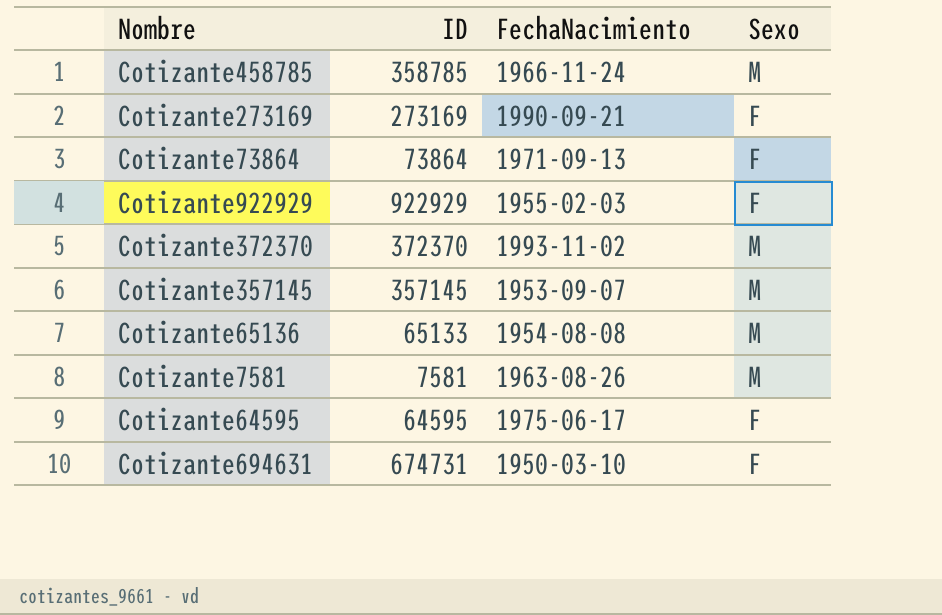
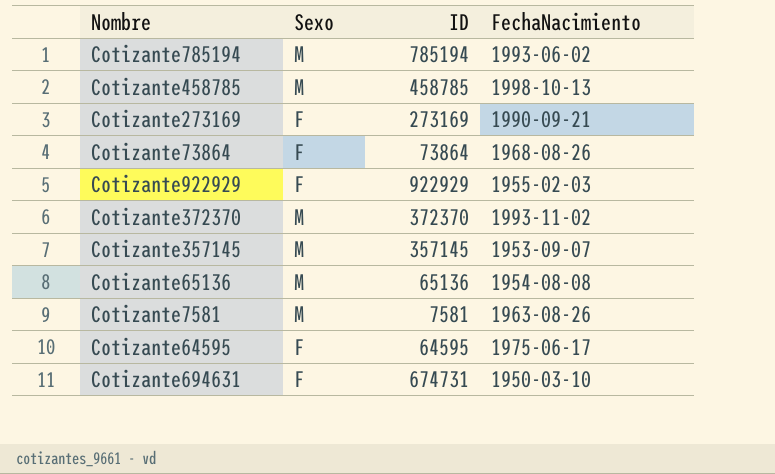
column Sexo | position: 4 -> 2
row Cotizante785194: none -> M | 785194 | 1993-06-02
Cotizante458785 | ID: 358785 -> 458785
Cotizante458785 | FechaNacimiento: 1966-11-24 -> 1998-10-13
Cotizante73864 | FechaNacimiento: 1971-09-13 -> 1968-08-26
Cotizante65136 | ID: 65133 -> 65136

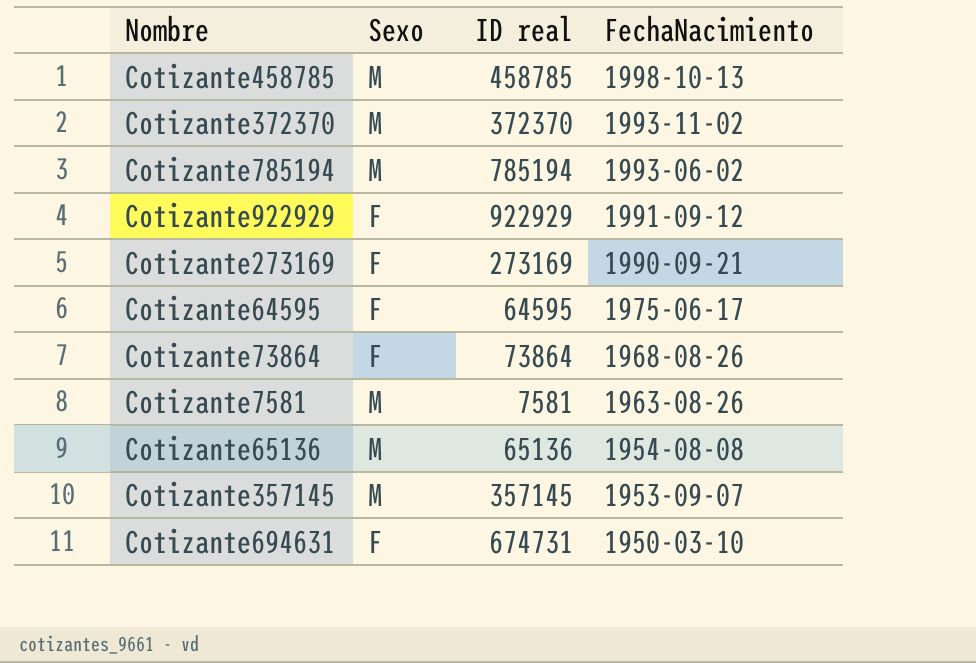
row order: none -> FechaNacimiento descending
column name: ID -> ID real
Cotizante922929 | FechaNacimiento: 1955-02-03 -> 1991-09-12

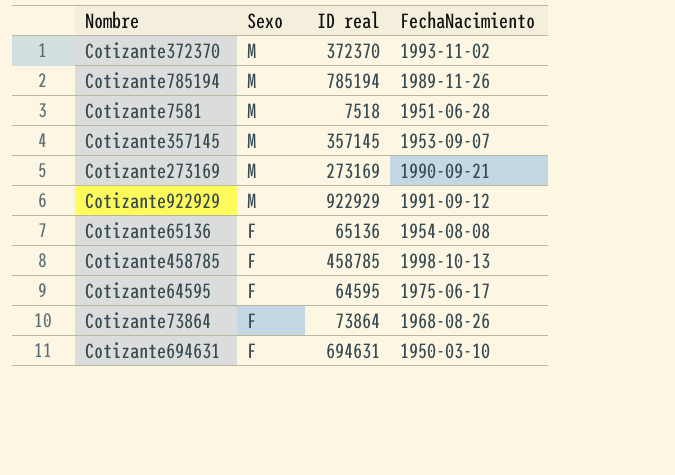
row order: FechaNacimiento descending -> Sexo descending
Cotizante785194 | FechaNacimiento: 1993-06-02 -> 1989-11-26
Cotizante7581 | ID real: 7581 -> 7518
Cotizante7581 | FechaNacimiento: 1963-08-26 -> 1951-06-28
Cotizante273169 | Sexo: F -> M
Cotizante922929 | Sexo: F -> M
Cotizante65136 | Sexo: M -> F
Cotizante458785 | Sexo: M -> F
Cotizante694631 | ID real: 674731 -> 694631

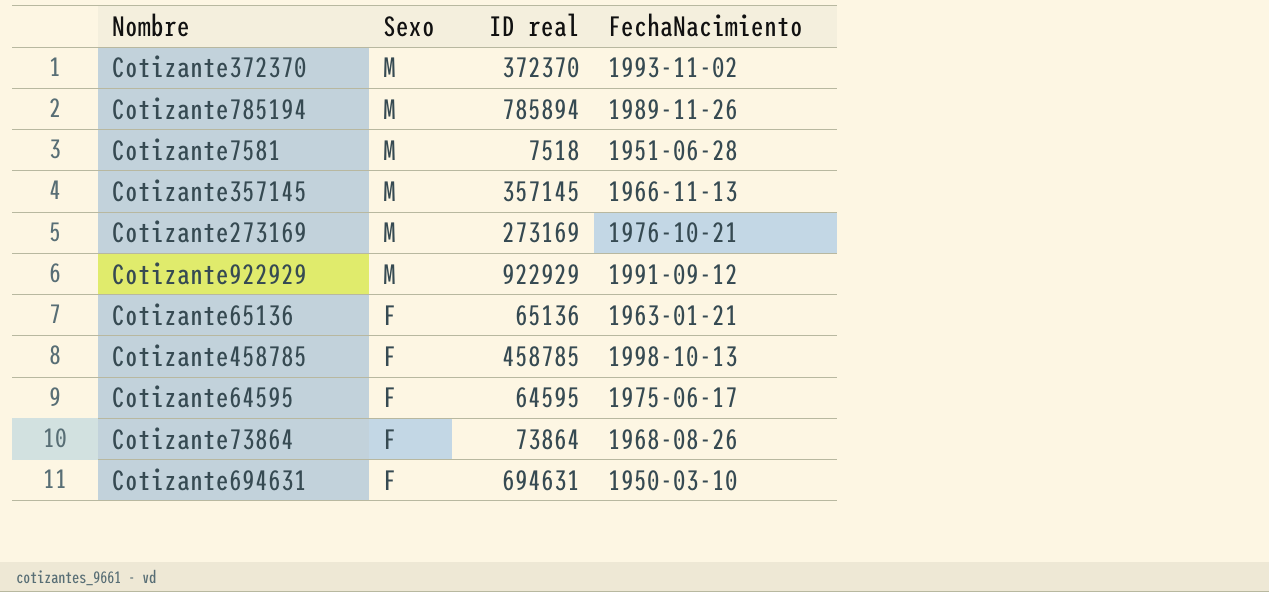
Cotizante785194 | ID real: 785194 -> 785894
Cotizante357145 | FechaNacimiento: 1953-09-07 -> 1966-11-13
Cotizante273169 | FechaNacimiento: 1990-09-21 -> 1976-10-21
Cotizante65136 | FechaNacimiento: 1954-08-08 -> 1963-01-21

